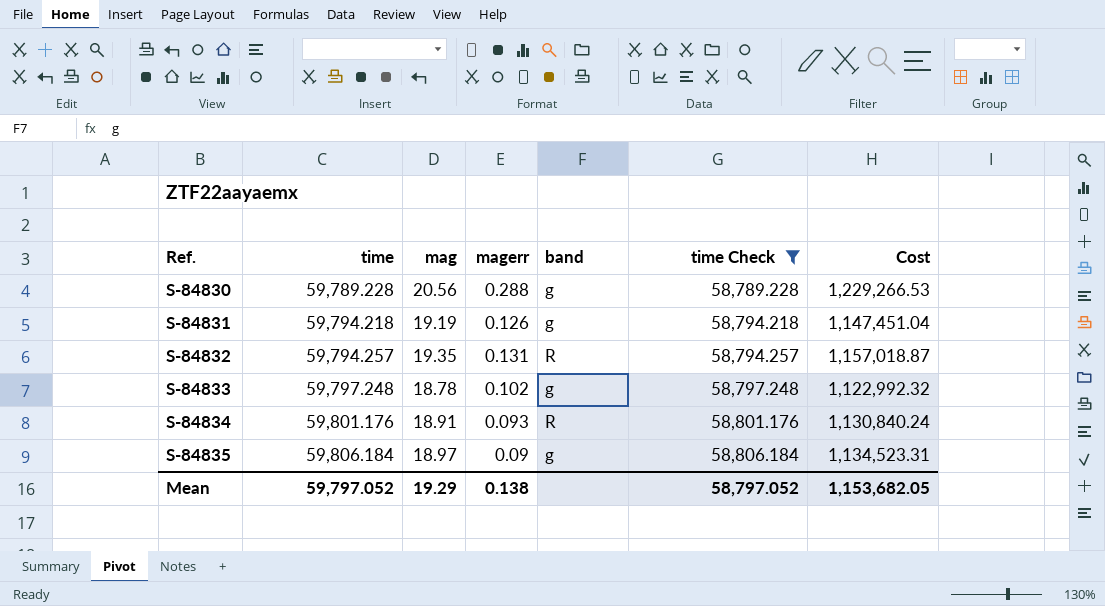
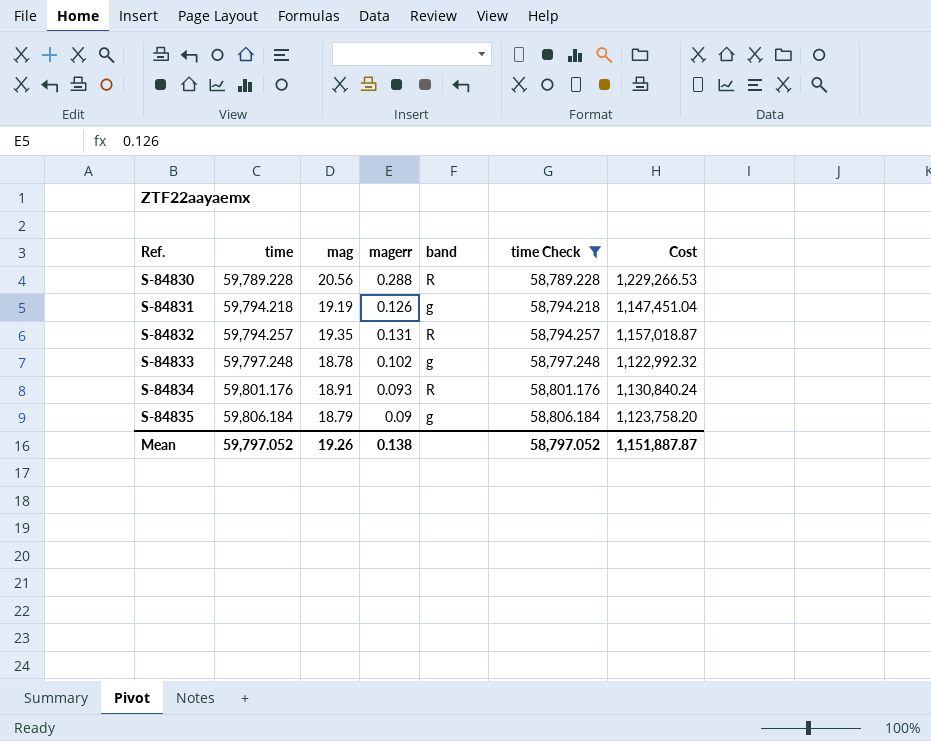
S-84830 | band: g -> R
S-84835 | mag: 18.97 -> 18.79
S-84835 | Cost: 1,134,523.31 -> 1,123,758.20
Mean | mag: 19.29 -> 19.26
Mean | Cost: 1,153,682.05 -> 1,151,887.87

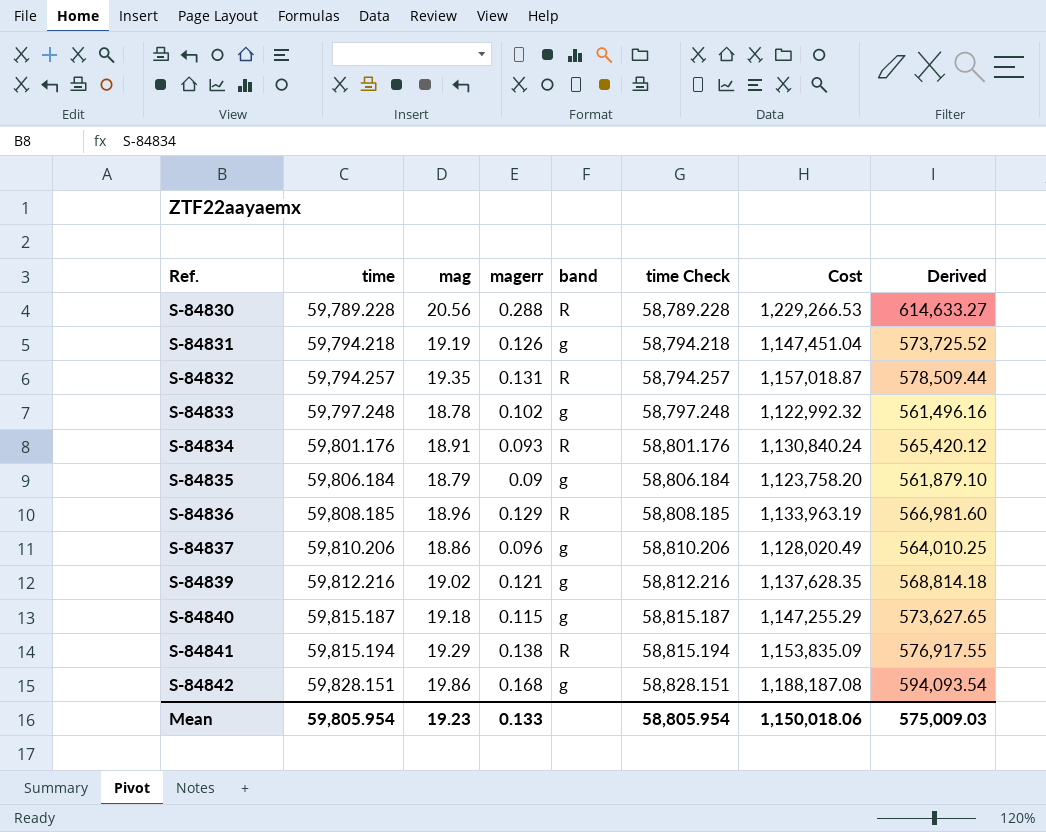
filter: time Check <= 58,806.184 -> none
column Derived | formula: none -> [Cost] * 0.5
Mean | time: 59,797.052 -> 59,805.954
Mean | mag: 19.26 -> 19.23
Mean | magerr: 0.138 -> 0.133
Mean | time Check: 58,797.052 -> 58,805.954
Mean | Cost: 1,151,887.87 -> 1,150,018.06

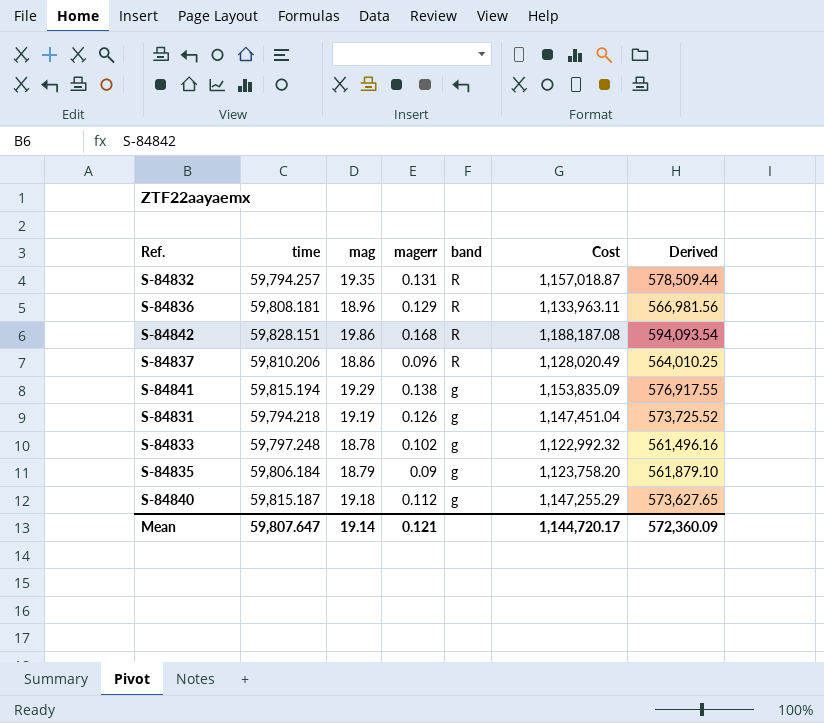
row order: Ref. ascending -> band descending
column time Check | formula: [time] - 1000 -> none
row S-84830: 59,789.228 | 20.56 | 0.288 | R | 58,789.228 | 1,229,266.53 | 614,633.27 -> none
row S-84834: 59,801.176 | 18.91 | 0.093 | R | 58,801.176 | 1,130,840.24 | 565,420.12 -> none
row S-84839: 59,812.216 | 19.02 | 0.121 | g | 58,812.216 | 1,137,628.35 | 568,814.18 -> none
S-84836 | time: 59,808.185 -> 59,808.181
S-84836 | Cost: 1,133,963.19 -> 1,133,963.11
S-84836 | Derived: 566,981.60 -> 566,981.56
S-84842 | band: g -> R
S-84837 | band: g -> R
S-84841 | band: R -> g
S-84840 | magerr: 0.115 -> 0.112
Mean | time: 59,805.954 -> 59,807.647
Mean | mag: 19.23 -> 19.14
Mean | magerr: 0.133 -> 0.121
Mean | Cost: 1,150,018.06 -> 1,144,720.17
Mean | Derived: 575,009.03 -> 572,360.09

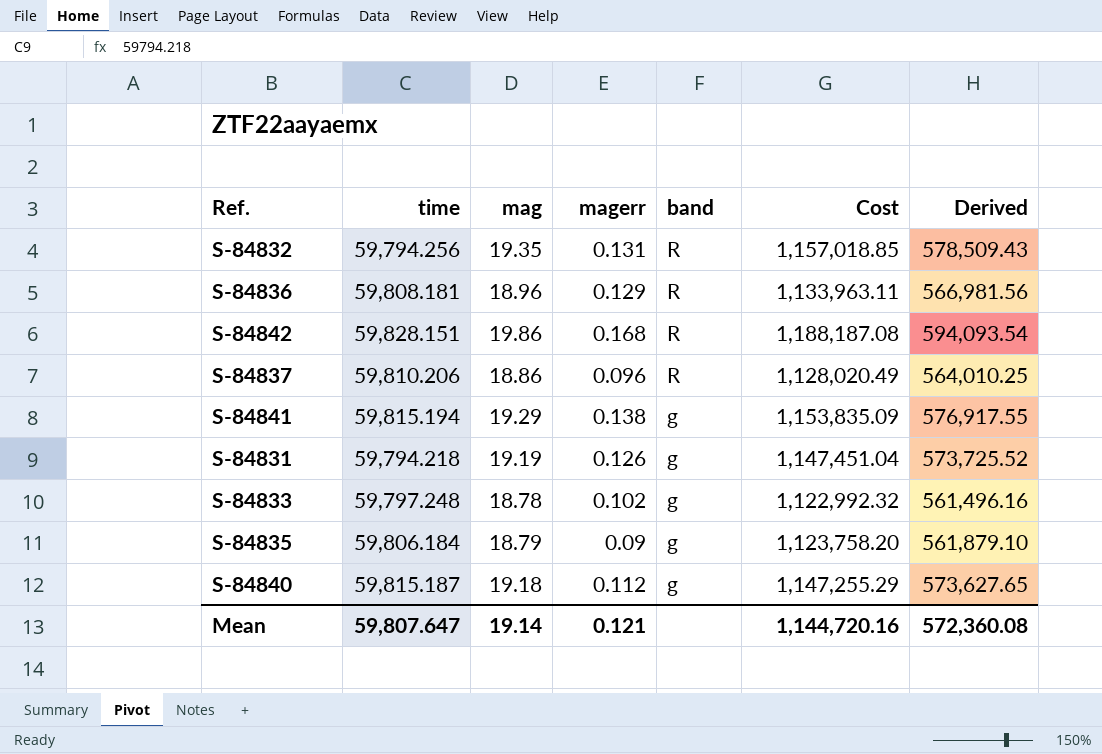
S-84832 | time: 59,794.257 -> 59,794.256
S-84832 | Cost: 1,157,018.87 -> 1,157,018.85
S-84832 | Derived: 578,509.44 -> 578,509.43
Mean | Cost: 1,144,720.17 -> 1,144,720.16
Mean | Derived: 572,360.09 -> 572,360.08

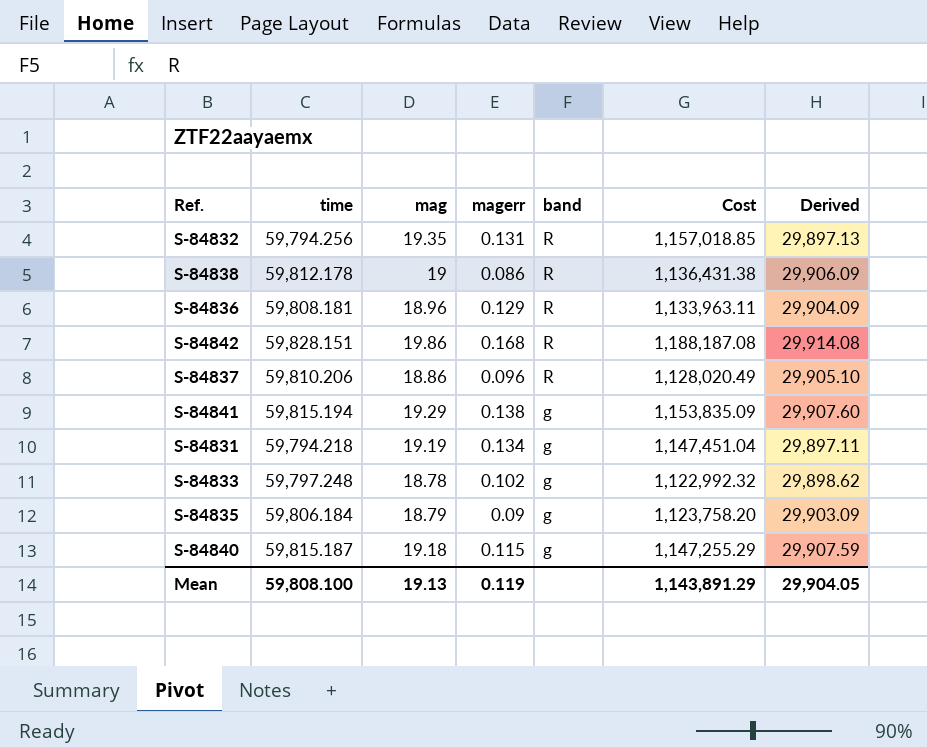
column Derived | formula: [Cost] * 0.5 -> [time] * 0.5
row S-84838: none -> 59,812.178 | 19 | 0.086 | R | 1,136,431.38 | 29,906.09
S-84831 | magerr: 0.126 -> 0.134
S-84840 | magerr: 0.112 -> 0.115
Mean | time: 59,807.647 -> 59,808.100
Mean | mag: 19.14 -> 19.13
Mean | magerr: 0.121 -> 0.119
Mean | Cost: 1,144,720.16 -> 1,143,891.29
Mean | Derived: 572,360.08 -> 29,904.05

